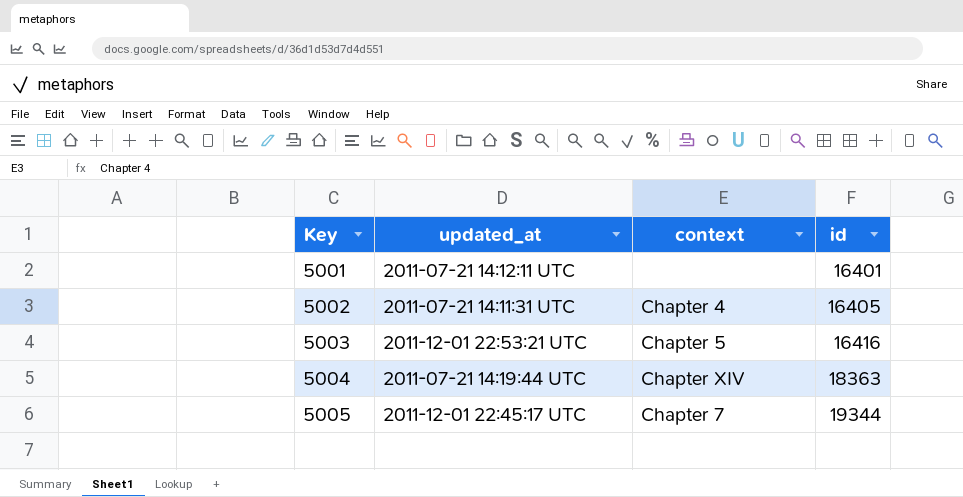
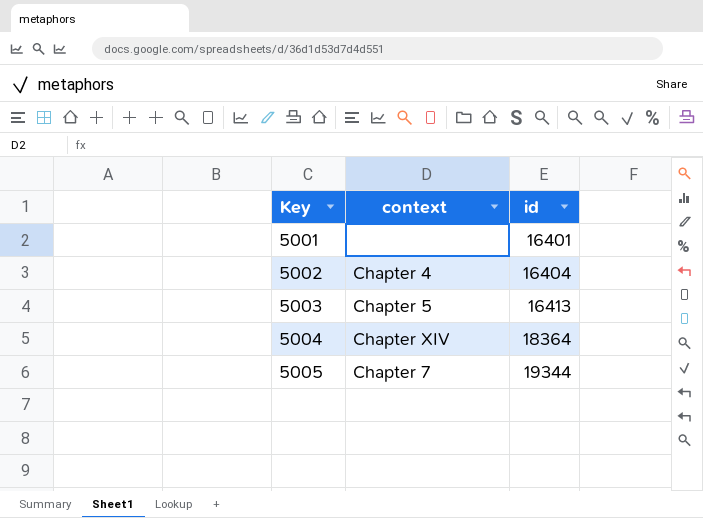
column updated_at | position: 2 -> none
5002 | id: 16405 -> 16404
5003 | id: 16416 -> 16413
5004 | id: 18363 -> 18364

